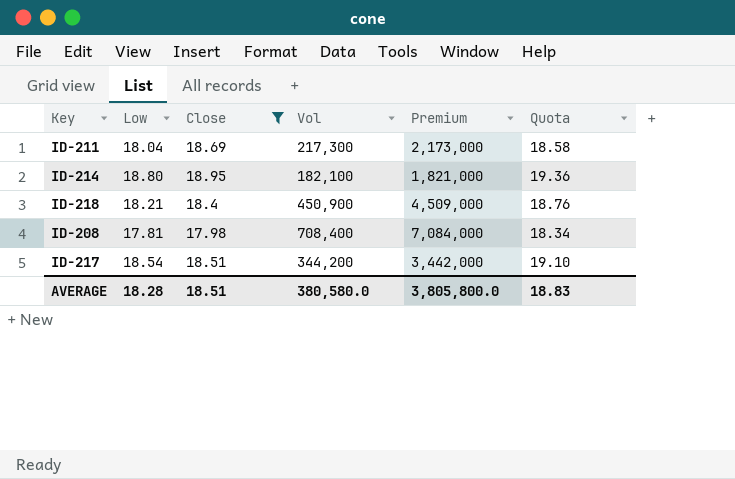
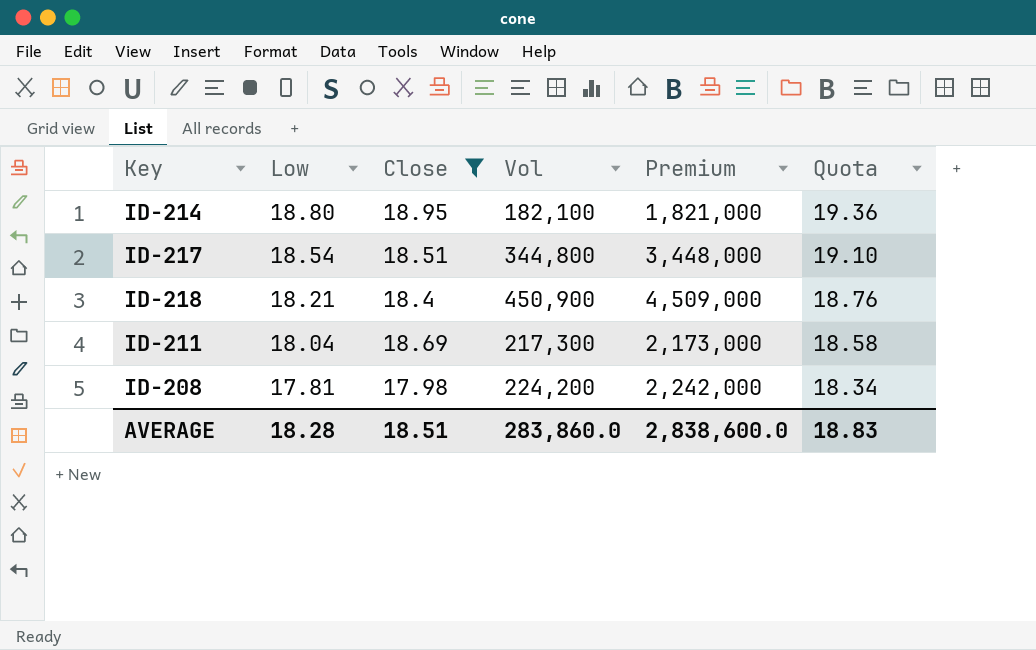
row order: none -> Low descending
ID-217 | Vol: 344,200 -> 344,800
ID-217 | Premium: 3,442,000 -> 3,448,000
ID-208 | Vol: 708,400 -> 224,200
ID-208 | Premium: 7,084,000 -> 2,242,000
AVERAGE | Vol: 380,580.0 -> 283,860.0
AVERAGE | Premium: 3,805,800.0 -> 2,838,600.0

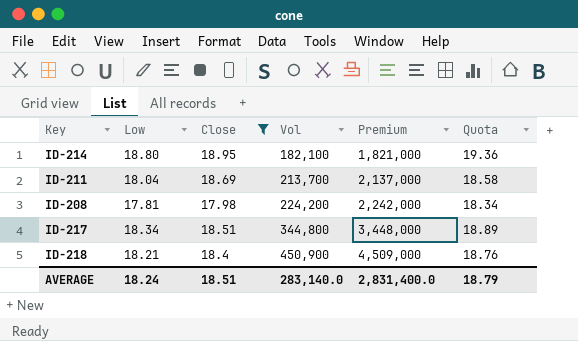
row order: Low descending -> Vol ascending
ID-211 | Vol: 217,300 -> 213,700
ID-211 | Premium: 2,173,000 -> 2,137,000
ID-217 | Low: 18.54 -> 18.34
ID-217 | Quota: 19.10 -> 18.89
AVERAGE | Low: 18.28 -> 18.24
AVERAGE | Vol: 283,860.0 -> 283,140.0
AVERAGE | Premium: 2,838,600.0 -> 2,831,400.0
AVERAGE | Quota: 18.83 -> 18.79

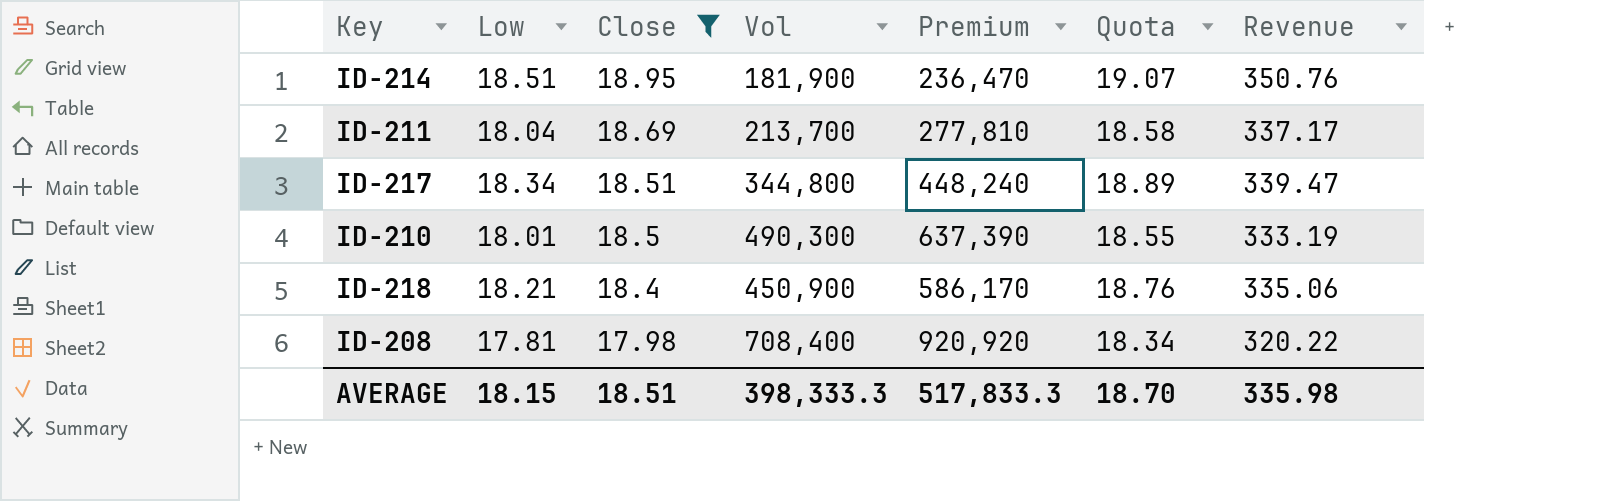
row order: Vol ascending -> Close descending
column Premium | formula: [Vol] * 10 -> [Vol] * 1.3
column Revenue | formula: none -> [Low] * [Close]
ID-214 | Low: 18.80 -> 18.51
ID-214 | Vol: 182,100 -> 181,900
ID-214 | Quota: 19.36 -> 19.07
row ID-210: none -> 18.01 | 18.5 | 490,300 | 637,390 | 18.55 | 333.19
ID-208 | Vol: 224,200 -> 708,400
AVERAGE | Low: 18.24 -> 18.15
AVERAGE | Vol: 283,140.0 -> 398,333.3
AVERAGE | Premium: 2,831,400.0 -> 517,833.3
AVERAGE | Quota: 18.79 -> 18.70

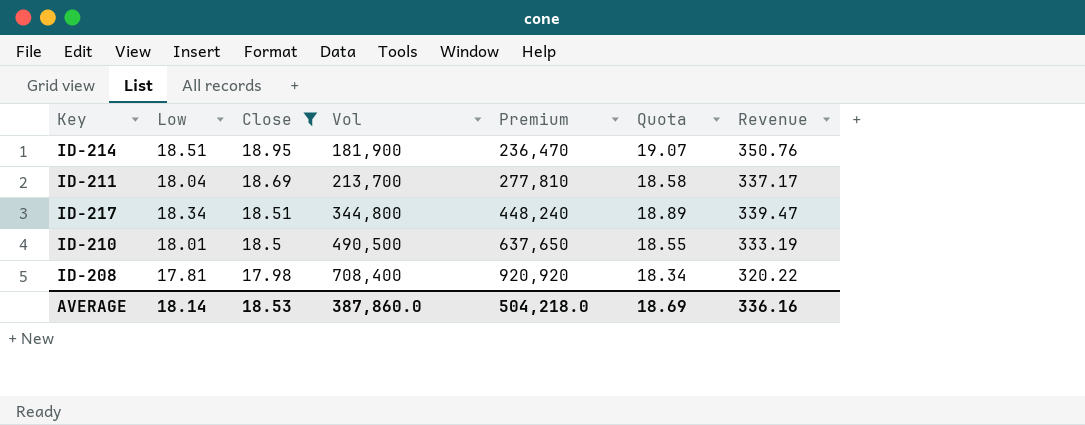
row ID-218: 18.21 | 18.4 | 450,900 | 586,170 | 18.76 | 335.06 -> none
ID-210 | Vol: 490,300 -> 490,500
ID-210 | Premium: 637,390 -> 637,650
AVERAGE | Low: 18.15 -> 18.14
AVERAGE | Close: 18.51 -> 18.53
AVERAGE | Vol: 398,333.3 -> 387,860.0
AVERAGE | Premium: 517,833.3 -> 504,218.0
AVERAGE | Quota: 18.70 -> 18.69
AVERAGE | Revenue: 335.98 -> 336.16

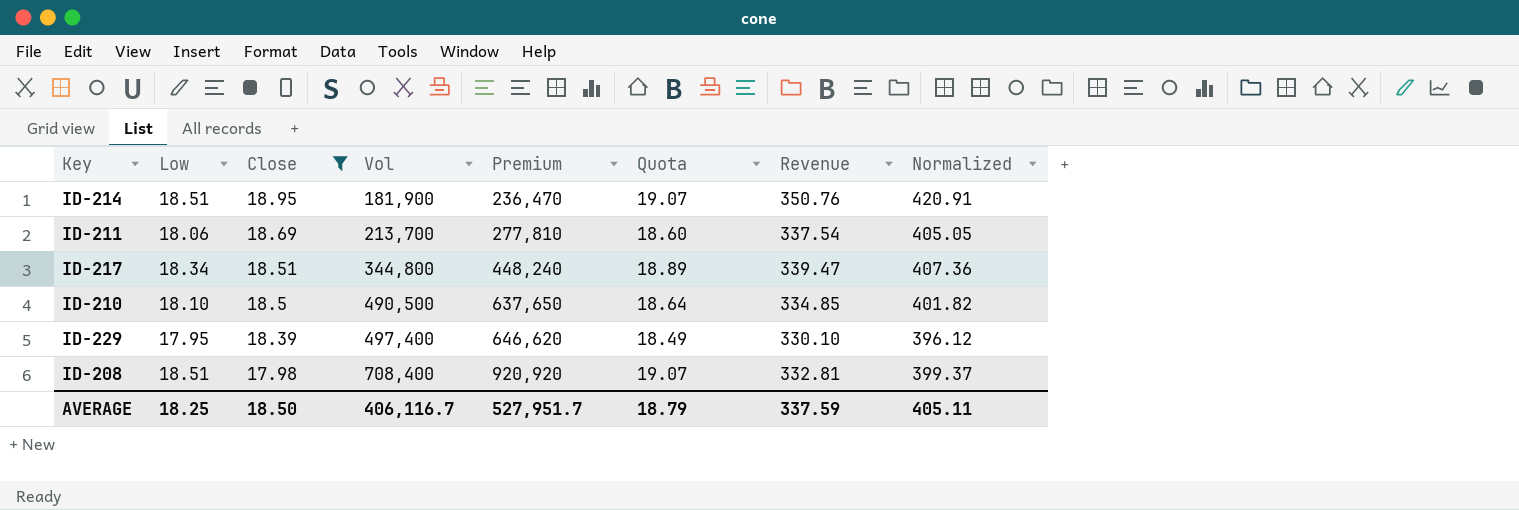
column Normalized | formula: none -> [Revenue] * 1.2
ID-211 | Low: 18.04 -> 18.06
ID-211 | Quota: 18.58 -> 18.60
ID-211 | Revenue: 337.17 -> 337.54
ID-210 | Low: 18.01 -> 18.10
ID-210 | Quota: 18.55 -> 18.64
ID-210 | Revenue: 333.19 -> 334.85
row ID-229: none -> 17.95 | 18.39 | 497,400 | 646,620 | 18.49 | 330.10 | 396.12
ID-208 | Low: 17.81 -> 18.51
ID-208 | Quota: 18.34 -> 19.07
ID-208 | Revenue: 320.22 -> 332.81
AVERAGE | Low: 18.14 -> 18.25
AVERAGE | Close: 18.53 -> 18.50
AVERAGE | Vol: 387,860.0 -> 406,116.7
AVERAGE | Premium: 504,218.0 -> 527,951.7
AVERAGE | Quota: 18.69 -> 18.79
AVERAGE | Revenue: 336.16 -> 337.59

